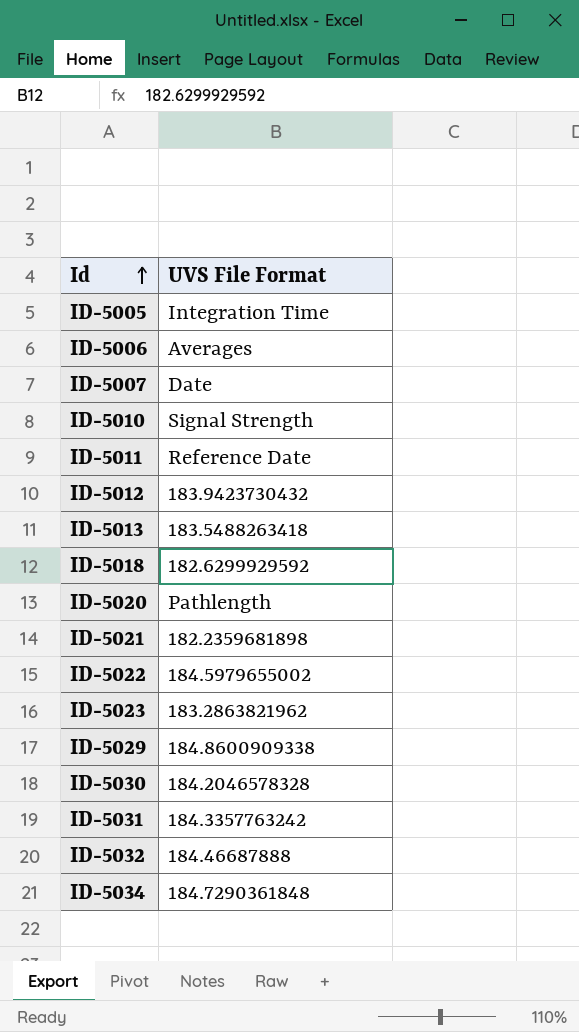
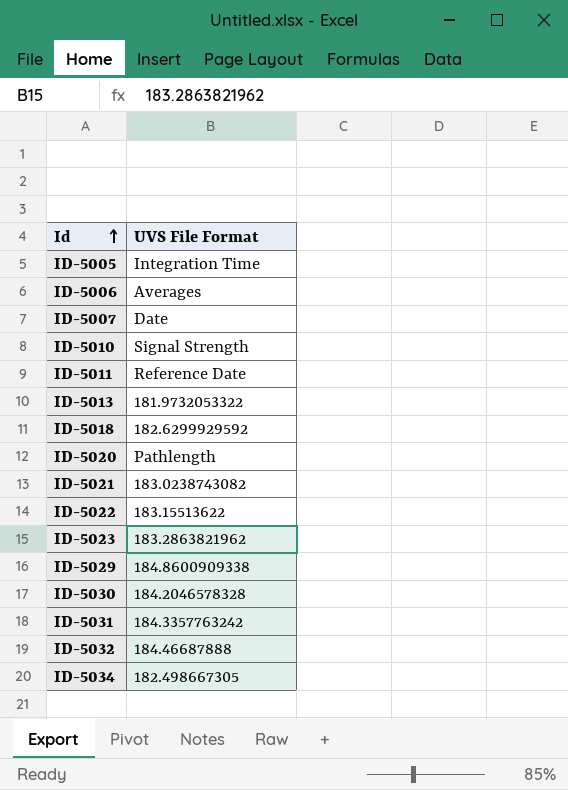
row ID-5012: 183.9423730432 -> none
ID-5013 | UVS File Format: 183.5488263418 -> 181.9732053322
ID-5021 | UVS File Format: 182.2359681898 -> 183.0238743082
ID-5022 | UVS File Format: 184.5979655002 -> 183.15513622
ID-5034 | UVS File Format: 184.7290361848 -> 182.498667305

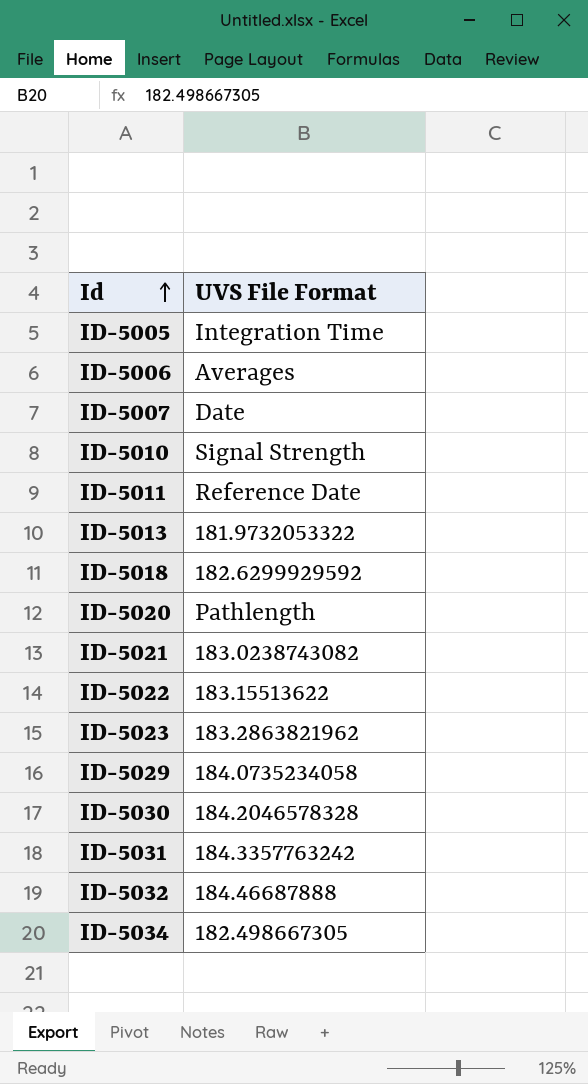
ID-5029 | UVS File Format: 184.8600909338 -> 184.0735234058

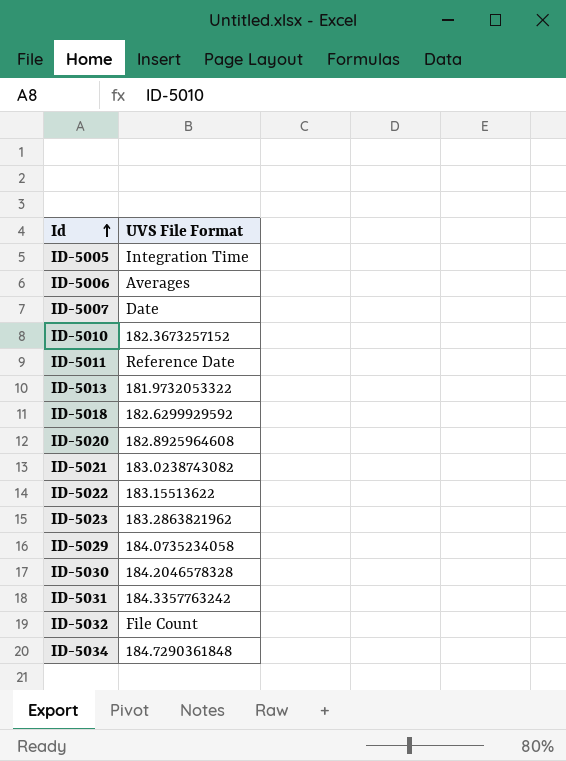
ID-5010 | UVS File Format: Signal Strength -> 182.3673257152
ID-5020 | UVS File Format: Pathlength -> 182.8925964608
ID-5032 | UVS File Format: 184.46687888 -> File Count
ID-5034 | UVS File Format: 182.498667305 -> 184.7290361848

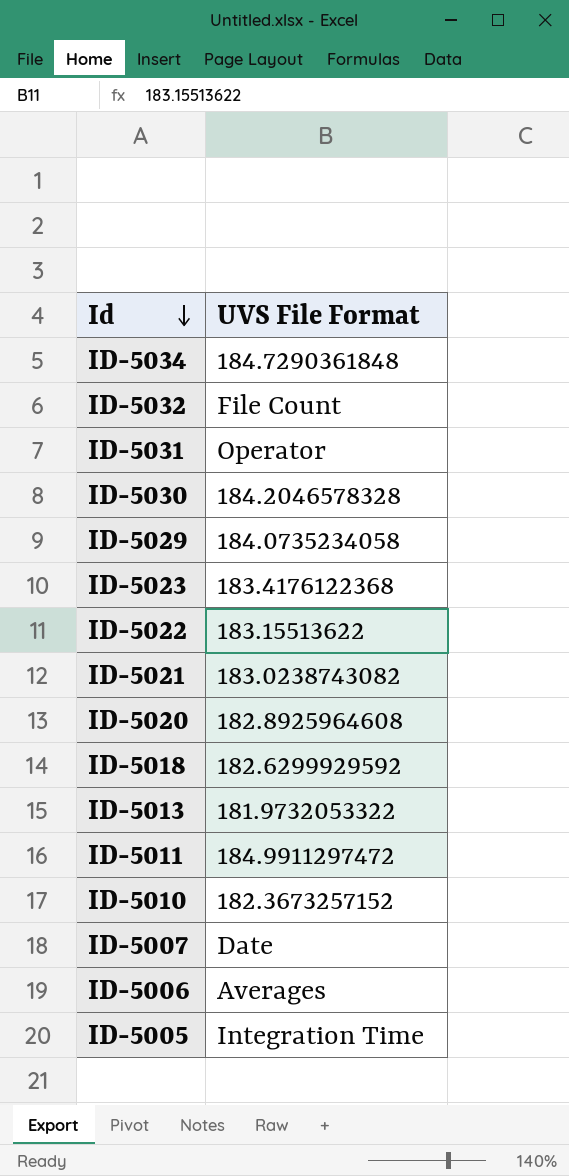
row order: Id ascending -> Id descending
ID-5031 | UVS File Format: 184.3357763242 -> Operator
ID-5023 | UVS File Format: 183.2863821962 -> 183.4176122368
ID-5011 | UVS File Format: Reference Date -> 184.9911297472

